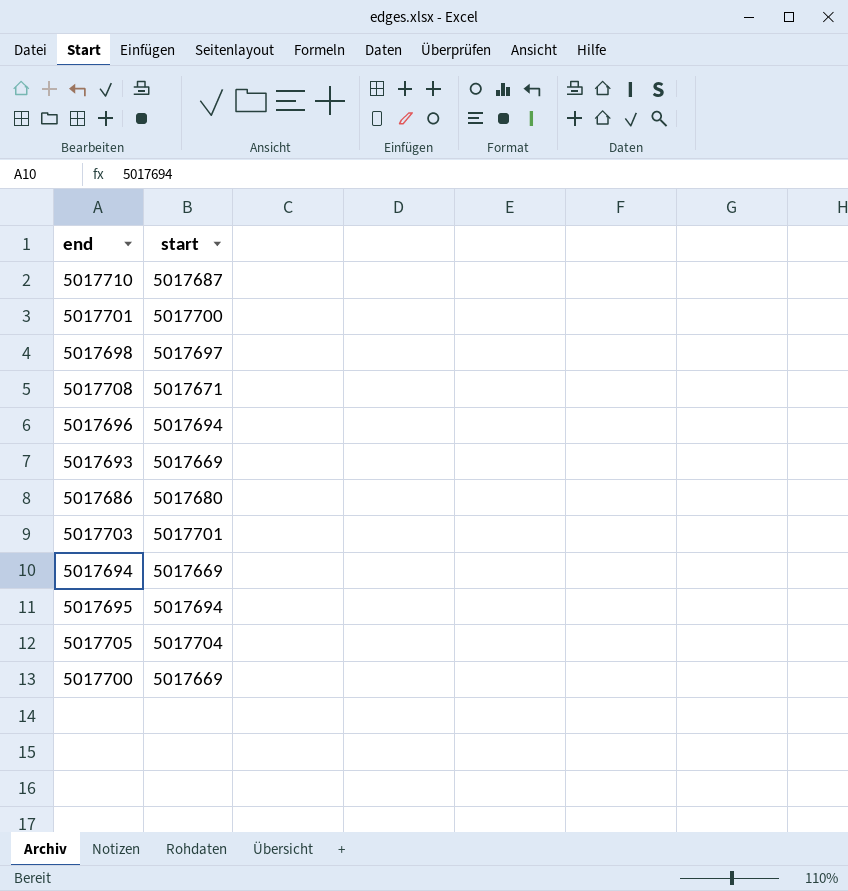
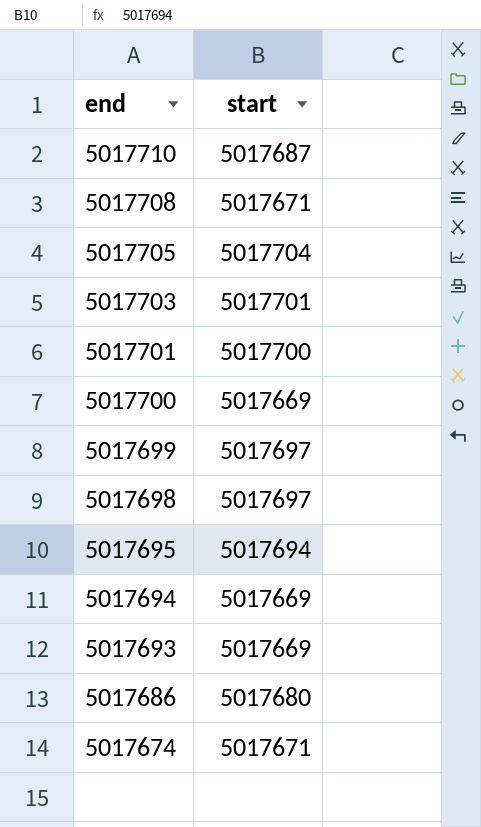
row order: none -> end descending
row 5017696: 5017694 -> none
row 5017699: none -> 5017697
row 5017674: none -> 5017671

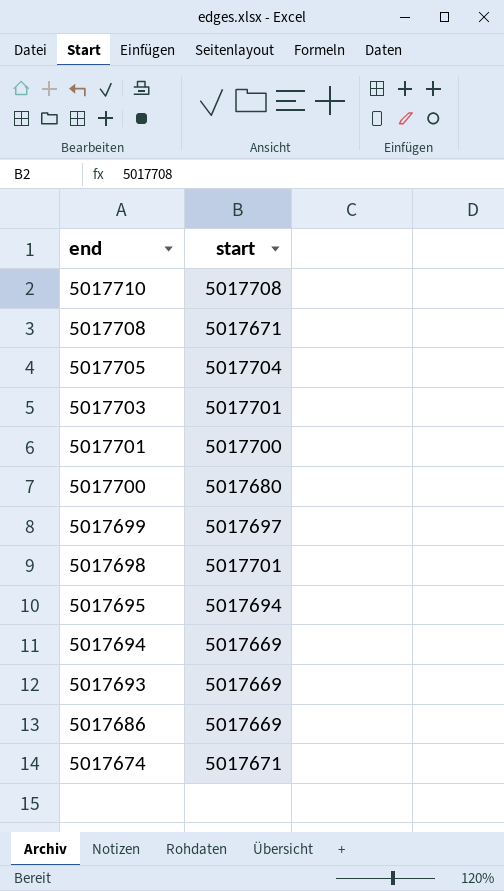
5017710 | start: 5017687 -> 5017708
5017700 | start: 5017669 -> 5017680
5017698 | start: 5017697 -> 5017701
5017686 | start: 5017680 -> 5017669

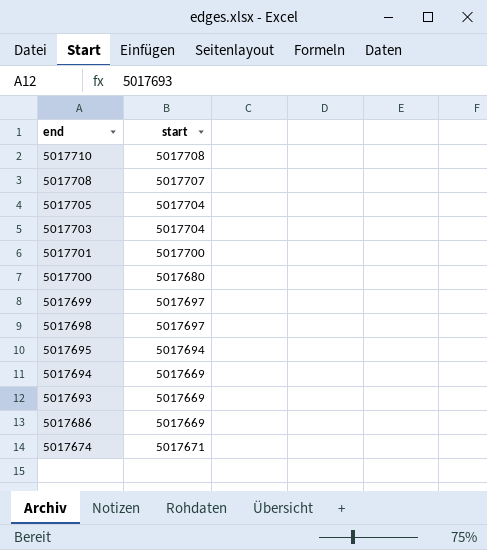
5017708 | start: 5017671 -> 5017707
5017703 | start: 5017701 -> 5017704
5017698 | start: 5017701 -> 5017697

